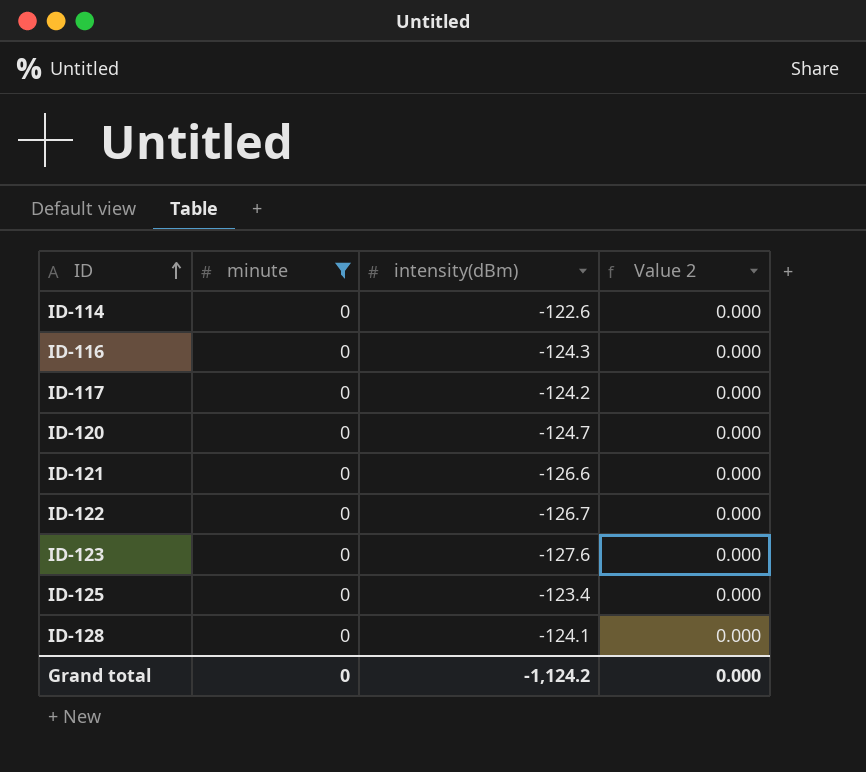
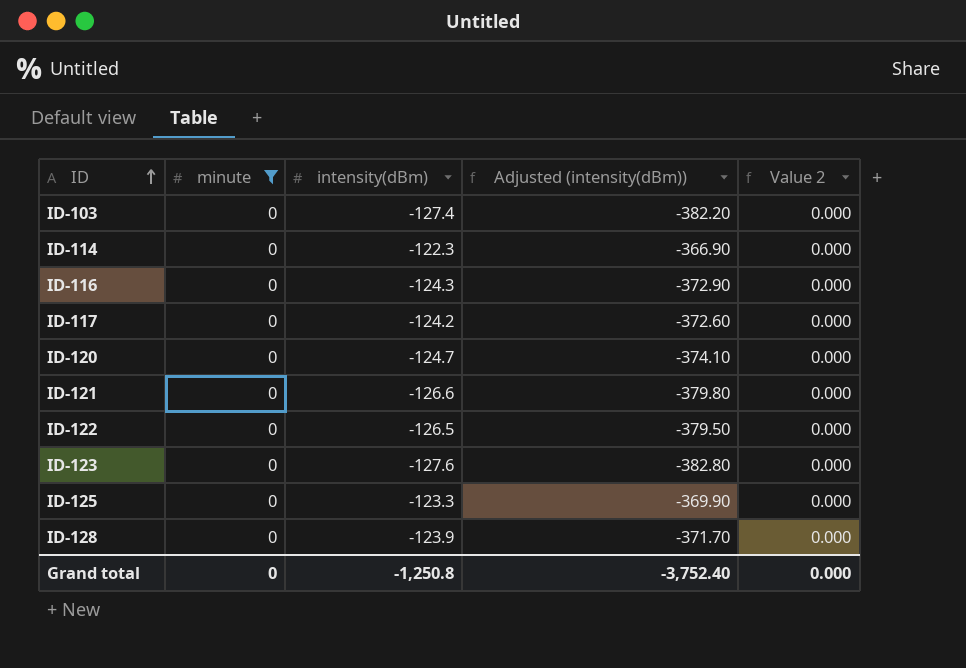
column Adjusted (intensity(dBm)) | formula: none -> [intensity(dBm)] * 3
row ID-103: none -> 0 | -127.4 | -382.20 | 0.000
ID-114 | intensity(dBm): -122.6 -> -122.3
ID-122 | intensity(dBm): -126.7 -> -126.5
ID-125 | intensity(dBm): -123.4 -> -123.3
ID-128 | intensity(dBm): -124.1 -> -123.9
Grand total | intensity(dBm): -1,124.2 -> -1,250.8

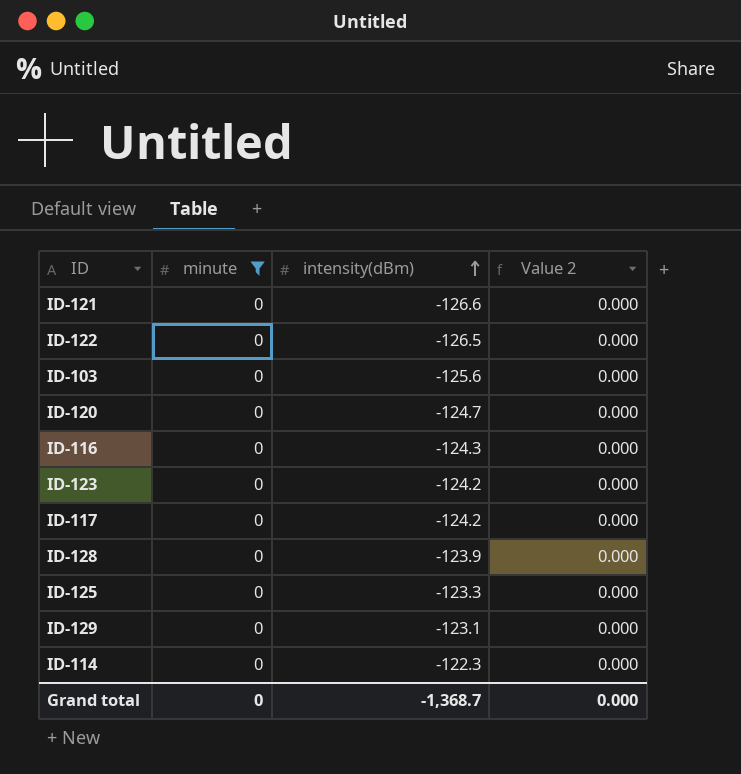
row order: ID ascending -> intensity(dBm) ascending
column Adjusted (intensity(dBm)) | formula: [intensity(dBm)] * 3 -> none
ID-103 | intensity(dBm): -127.4 -> -125.6
ID-123 | intensity(dBm): -127.6 -> -124.2
row ID-129: none -> 0 | -123.1 | 0.000
Grand total | intensity(dBm): -1,250.8 -> -1,368.7

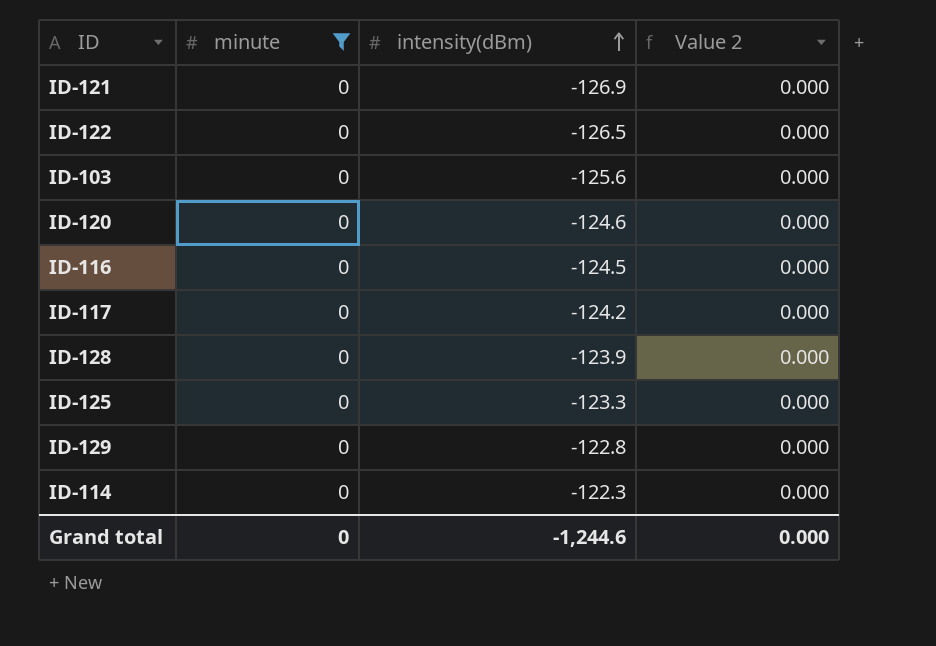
row ID-123: 0 | -124.2 | 0.000 -> none
ID-121 | intensity(dBm): -126.6 -> -126.9
ID-120 | intensity(dBm): -124.7 -> -124.6
ID-116 | intensity(dBm): -124.3 -> -124.5
ID-129 | intensity(dBm): -123.1 -> -122.8
Grand total | intensity(dBm): -1,368.7 -> -1,244.6

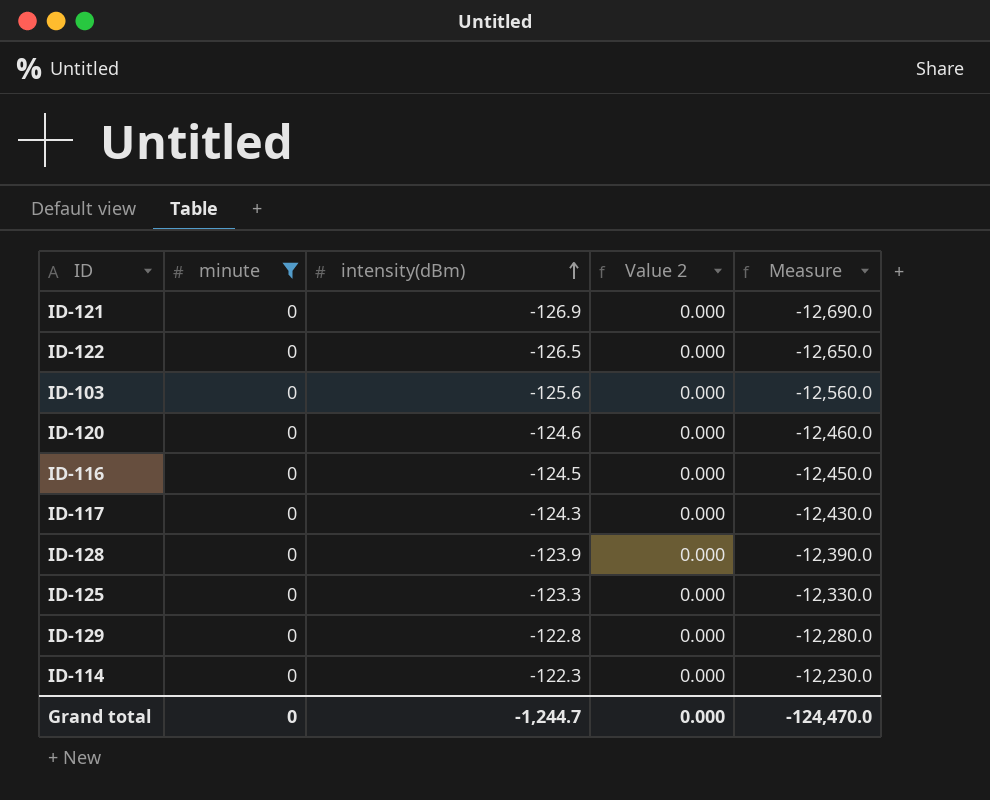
column Measure | formula: none -> [intensity(dBm)] * 100
ID-117 | intensity(dBm): -124.2 -> -124.3
Grand total | intensity(dBm): -1,244.6 -> -1,244.7

